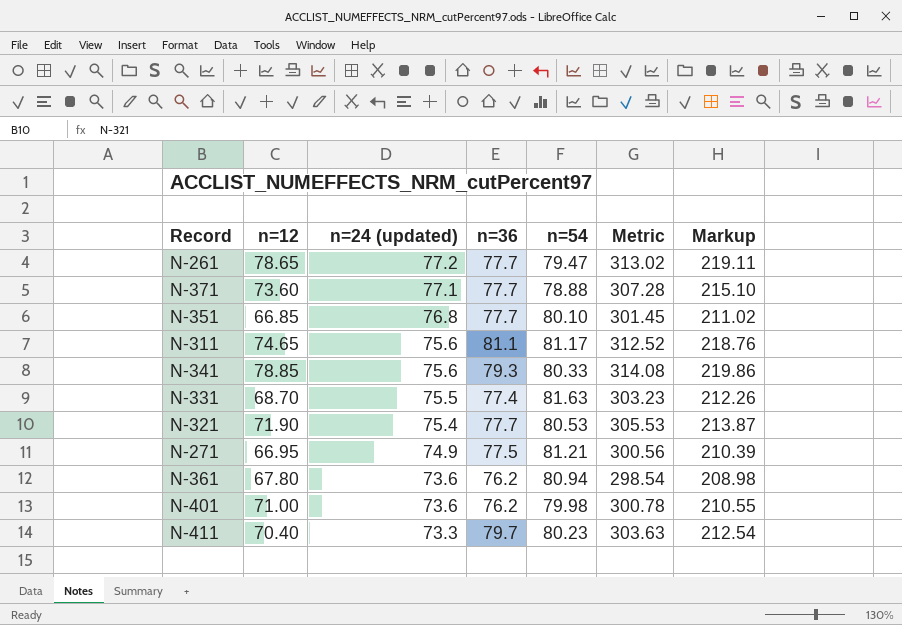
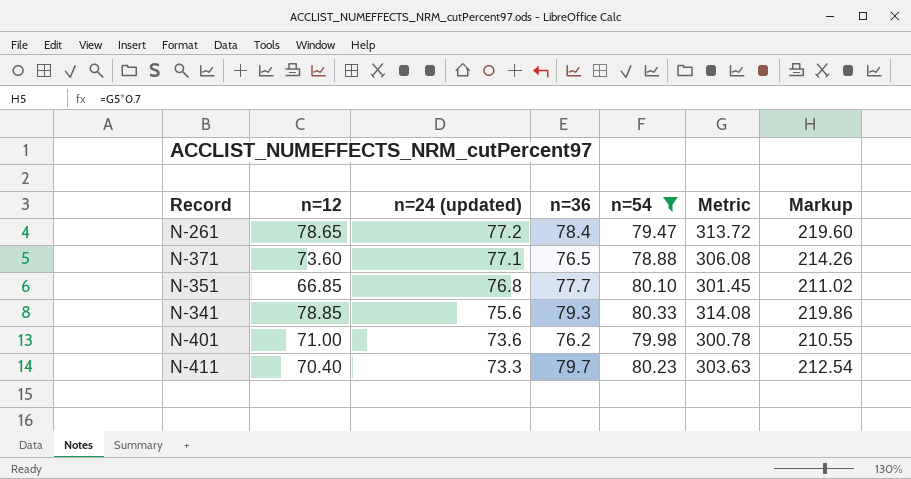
filter: none -> n=54 <= 80.33
N-261 | n=36: 77.7 -> 78.4
N-261 | Metric: 313.02 -> 313.72
N-261 | Markup: 219.11 -> 219.60
N-371 | n=36: 77.7 -> 76.5
N-371 | Metric: 307.28 -> 306.08
N-371 | Markup: 215.10 -> 214.26

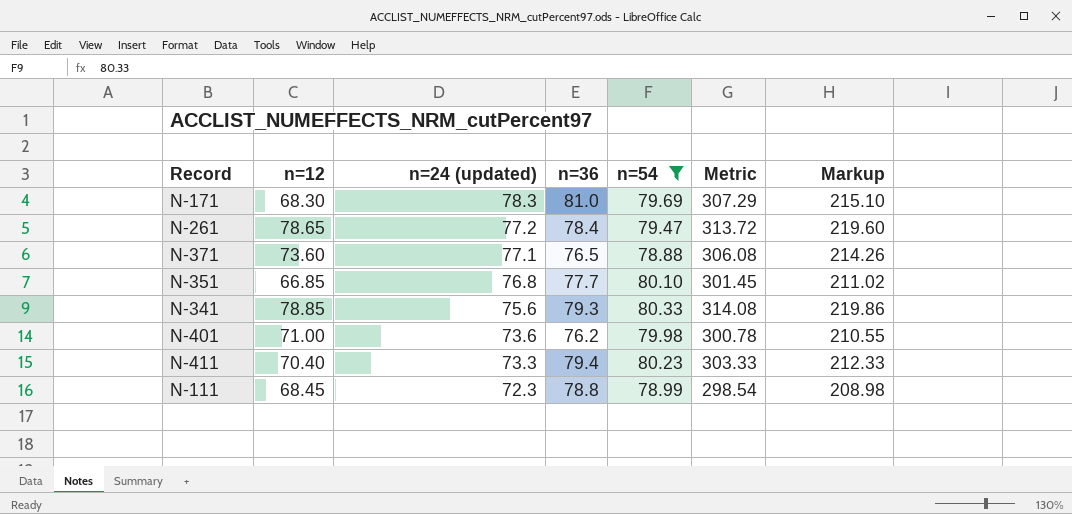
row N-171: none -> 68.30 | 78.3 | 81.0 | 79.69 | 307.29 | 215.10
N-411 | n=36: 79.7 -> 79.4
N-411 | Metric: 303.63 -> 303.33
N-411 | Markup: 212.54 -> 212.33
row N-111: none -> 68.45 | 72.3 | 78.8 | 78.99 | 298.54 | 208.98

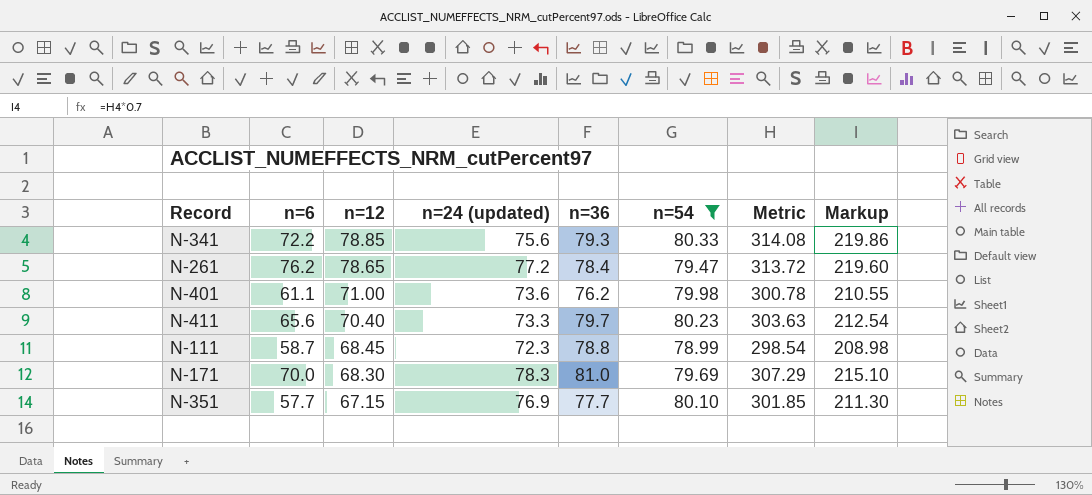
row order: n=24 (updated) descending -> n=12 descending
column n=6 | position: none -> 2
row N-371: 73.60 | 77.1 | 76.5 | 78.88 | 306.08 | 214.26 -> none
N-411 | n=36: 79.4 -> 79.7
N-411 | Metric: 303.33 -> 303.63
N-411 | Markup: 212.33 -> 212.54
N-351 | n=12: 66.85 -> 67.15
N-351 | n=24 (updated): 76.8 -> 76.9
N-351 | Metric: 301.45 -> 301.85
N-351 | Markup: 211.02 -> 211.30

